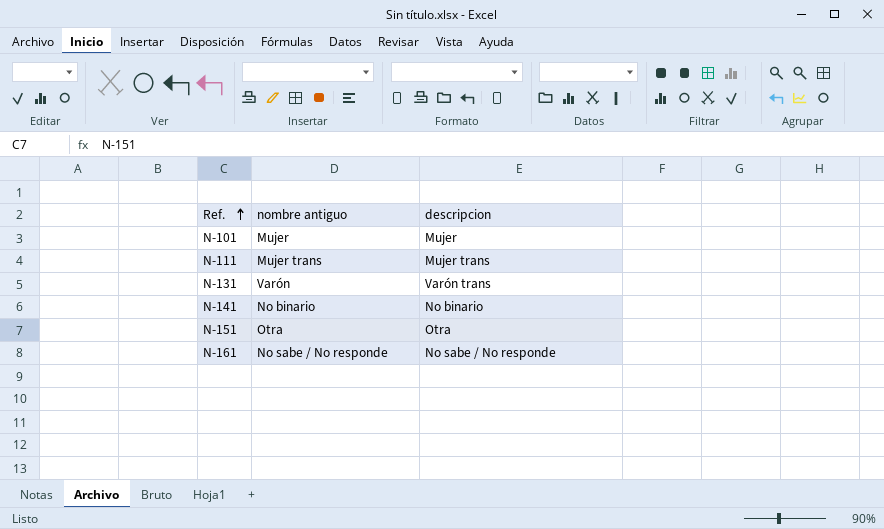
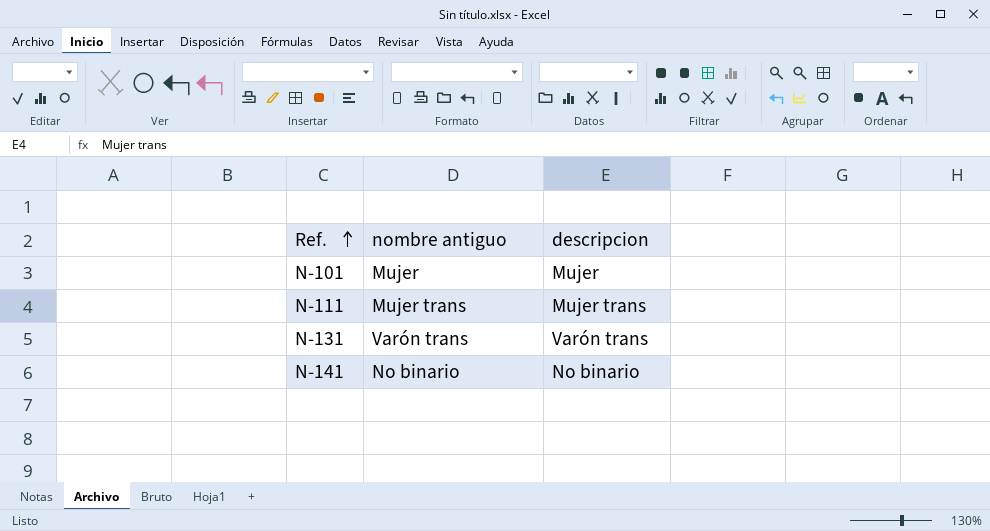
row N-151: Otra | Otra -> none
row N-161: No sabe / No responde | No sabe / No responde -> none
N-131 | nombre antiguo: Varón -> Varón trans

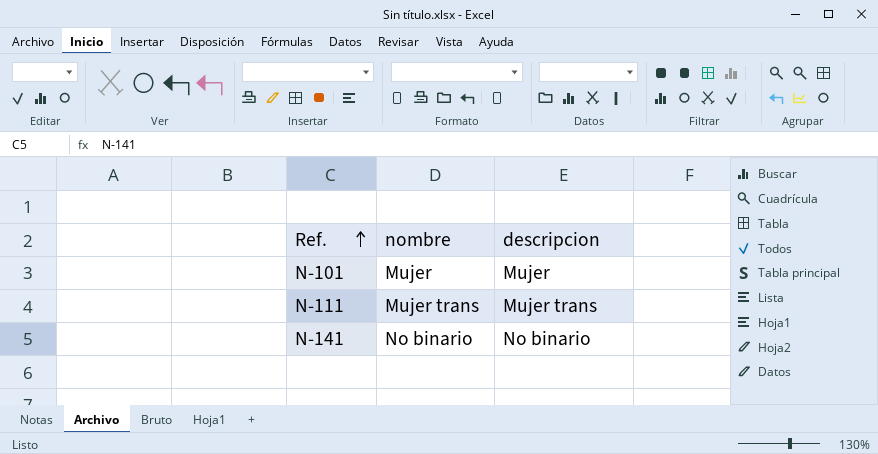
column name: nombre antiguo -> nombre
row N-131: Varón trans | Varón trans -> none

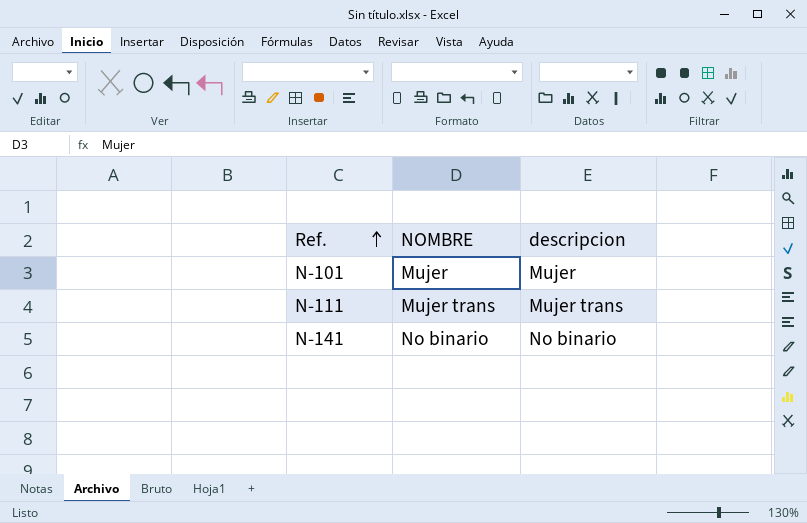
column name: nombre -> NOMBRE

